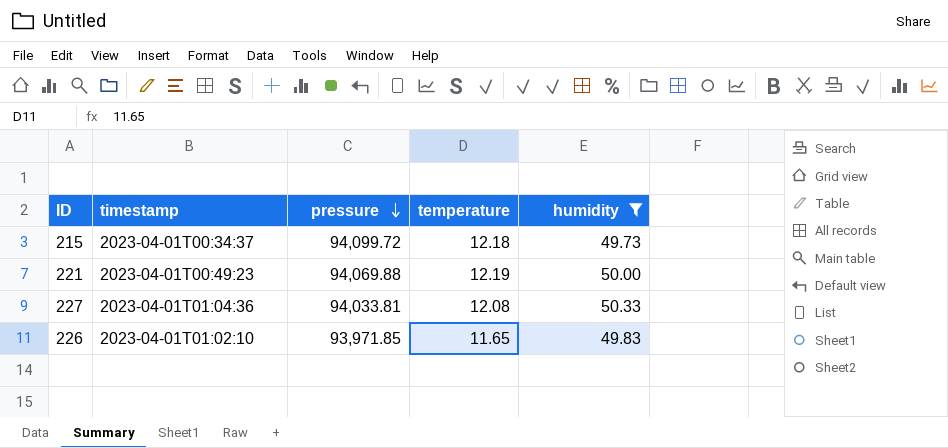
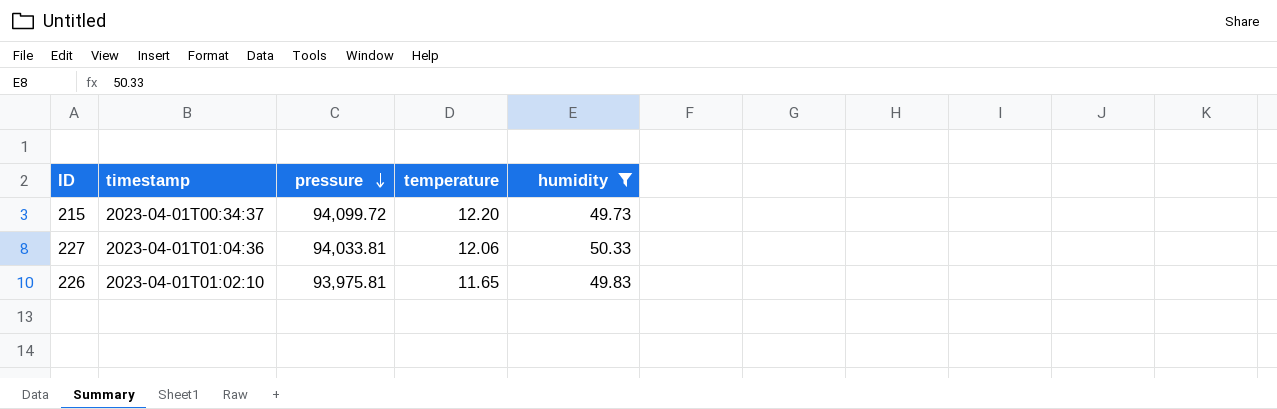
row 221: 2023-04-01T00:49:23 | 94,069.88 | 12.19 | 50.00 -> none
215 | temperature: 12.18 -> 12.20
227 | temperature: 12.08 -> 12.06
226 | pressure: 93,971.85 -> 93,975.81

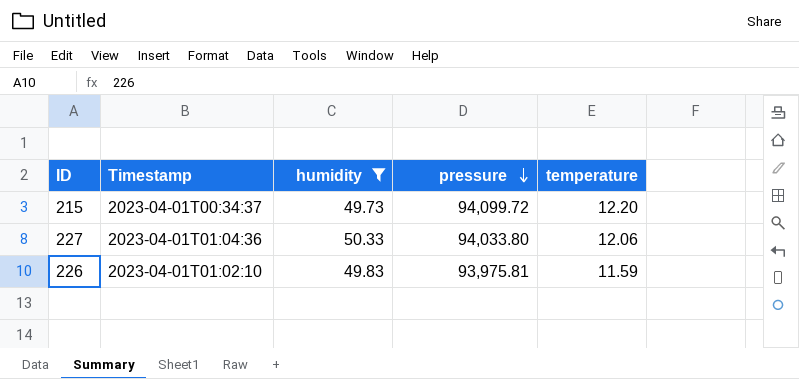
column name: timestamp -> Timestamp
column humidity | position: 5 -> 3
227 | pressure: 94,033.81 -> 94,033.80
226 | temperature: 11.65 -> 11.59

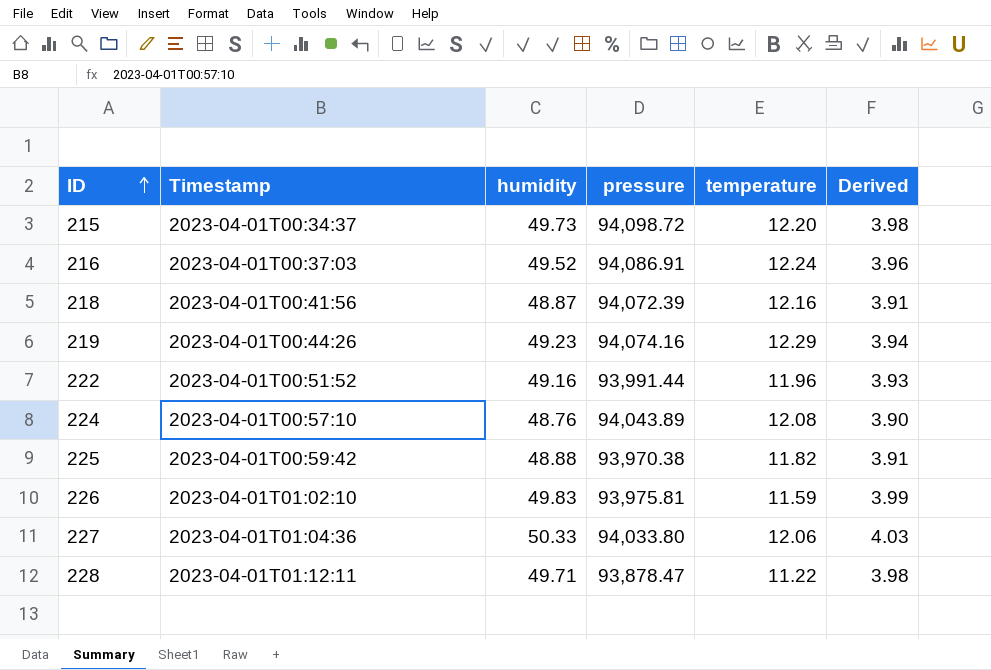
filter: humidity >= 49.73 -> none
row order: pressure descending -> ID ascending
column Derived | formula: none -> [humidity] * 0.08
215 | pressure: 94,099.72 -> 94,098.72

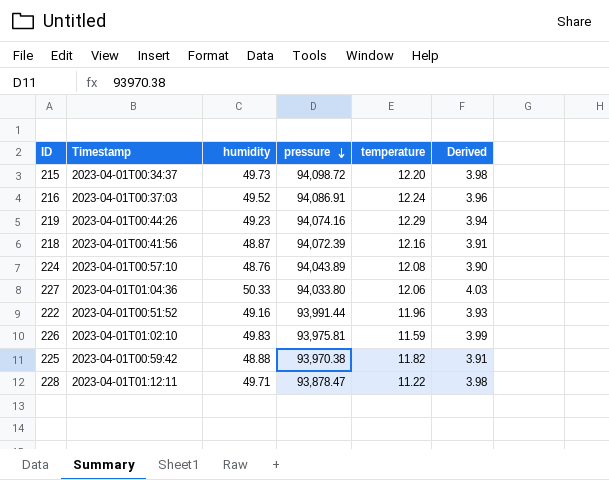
row order: ID ascending -> pressure descending

